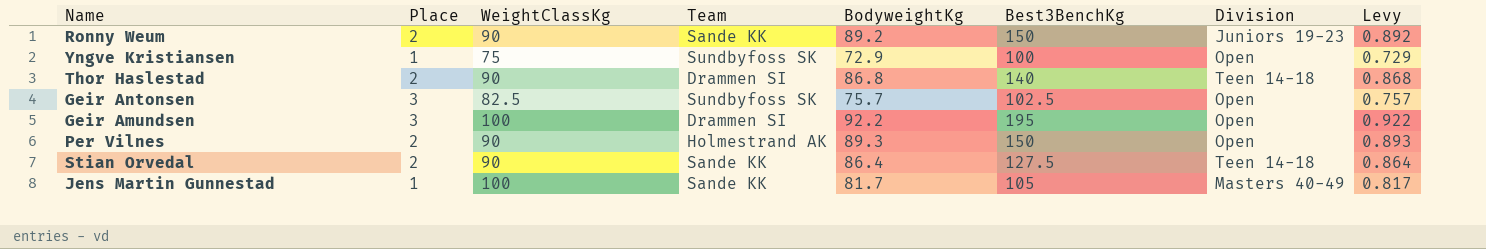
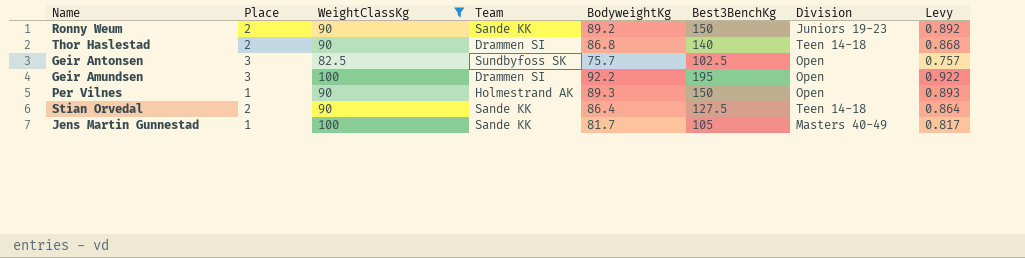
filter: none -> WeightClassKg != 75
Per Vilnes | Place: 2 -> 1

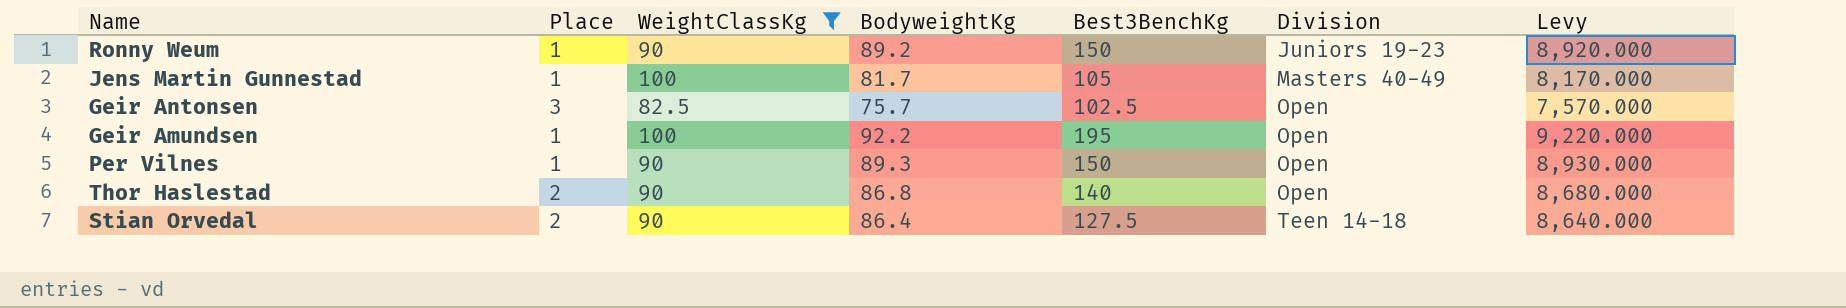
row order: none -> Division ascending
column Team | position: 4 -> none
column Levy | formula: [BodyweightKg] * 0.01 -> [BodyweightKg] * 100
Ronny Weum | Place: 2 -> 1
Geir Amundsen | Place: 3 -> 1
Thor Haslestad | Division: Teen 14-18 -> Open

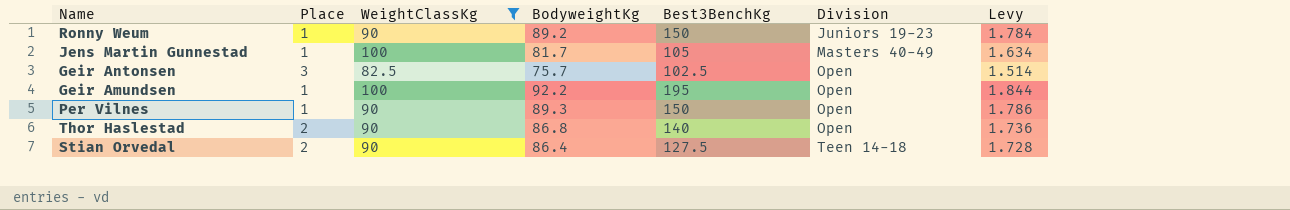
column Levy | formula: [BodyweightKg] * 100 -> [BodyweightKg] * 0.02

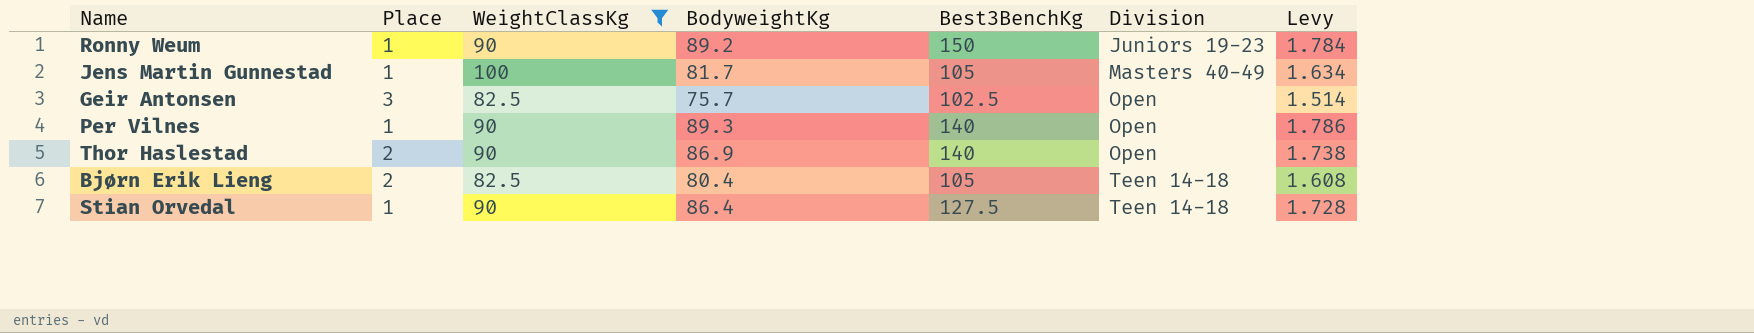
row Geir Amundsen: 1 | 100 | 92.2 | 195 | Open | 1.844 -> none
Per Vilnes | Best3BenchKg: 150 -> 140
Thor Haslestad | BodyweightKg: 86.8 -> 86.9
Thor Haslestad | Levy: 1.736 -> 1.738
row Bjørn Erik Lieng: none -> 2 | 82.5 | 80.4 | 105 | Teen 14-18 | 1.608
Stian Orvedal | Place: 2 -> 1

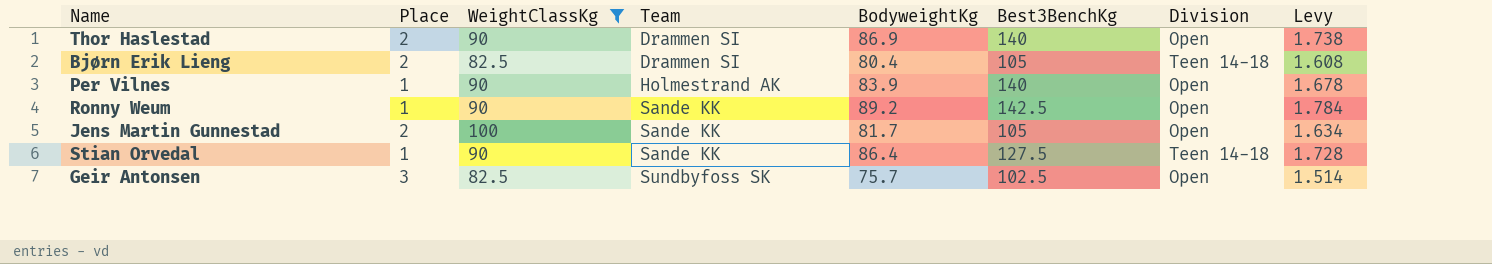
row order: Division ascending -> Team ascending
column Team | position: none -> 4
Per Vilnes | BodyweightKg: 89.3 -> 83.9
Per Vilnes | Levy: 1.786 -> 1.678
Ronny Weum | Best3BenchKg: 150 -> 142.5
Ronny Weum | Division: Juniors 19-23 -> Open
Jens Martin Gunnestad | Place: 1 -> 2
Jens Martin Gunnestad | Division: Masters 40-49 -> Open

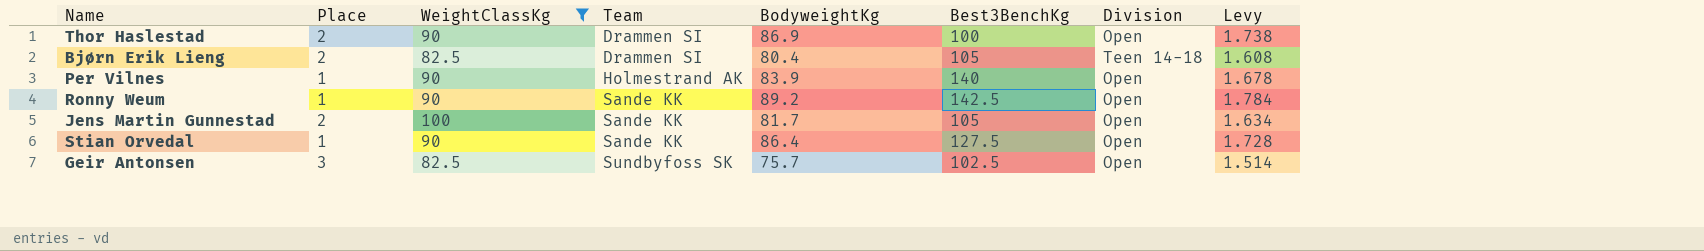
Thor Haslestad | Best3BenchKg: 140 -> 100
Stian Orvedal | Division: Teen 14-18 -> Open

